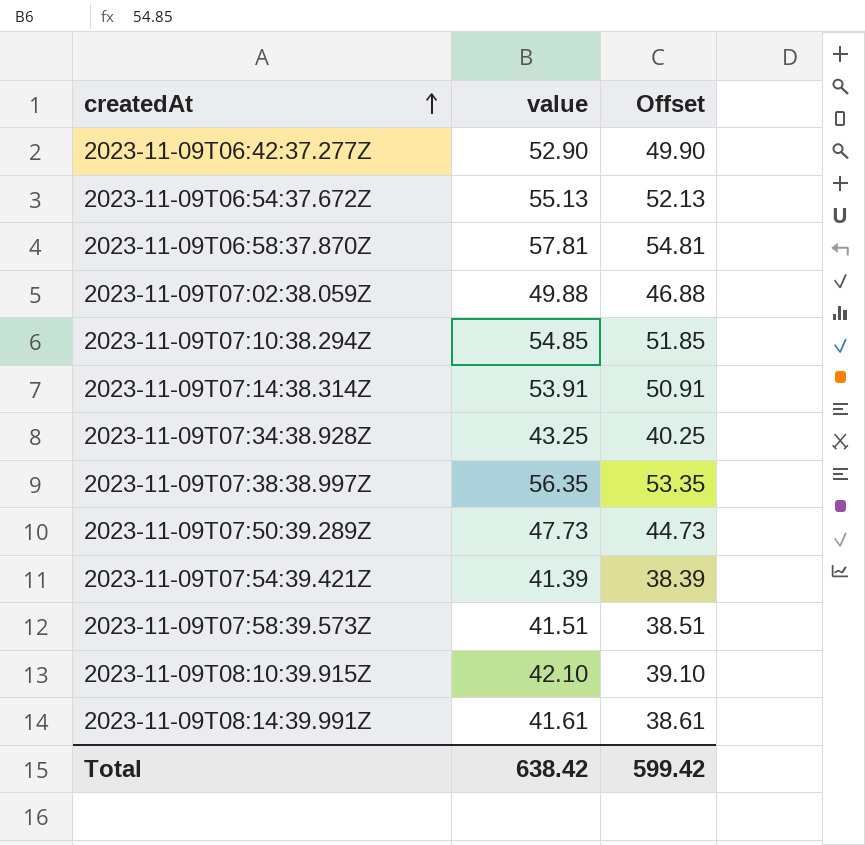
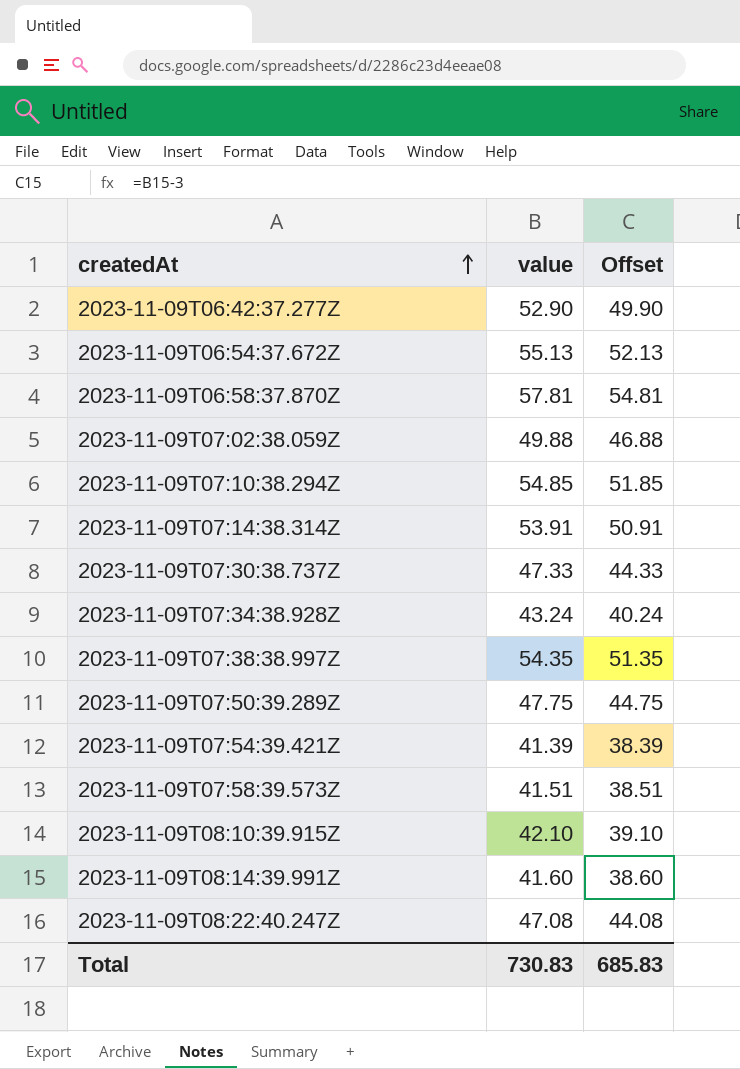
row 2023-11-09T07:30:38.737Z: none -> 47.33 | 44.33
2023-11-09T07:34:38.928Z | value: 43.25 -> 43.24
2023-11-09T07:34:38.928Z | Offset: 40.25 -> 40.24
2023-11-09T07:38:38.997Z | value: 56.35 -> 54.35
2023-11-09T07:38:38.997Z | Offset: 53.35 -> 51.35
2023-11-09T07:50:39.289Z | value: 47.73 -> 47.75
2023-11-09T07:50:39.289Z | Offset: 44.73 -> 44.75
2023-11-09T08:14:39.991Z | value: 41.61 -> 41.60
2023-11-09T08:14:39.991Z | Offset: 38.61 -> 38.60
row 2023-11-09T08:22:40.247Z: none -> 47.08 | 44.08
Total | value: 638.42 -> 730.83
Total | Offset: 599.42 -> 685.83

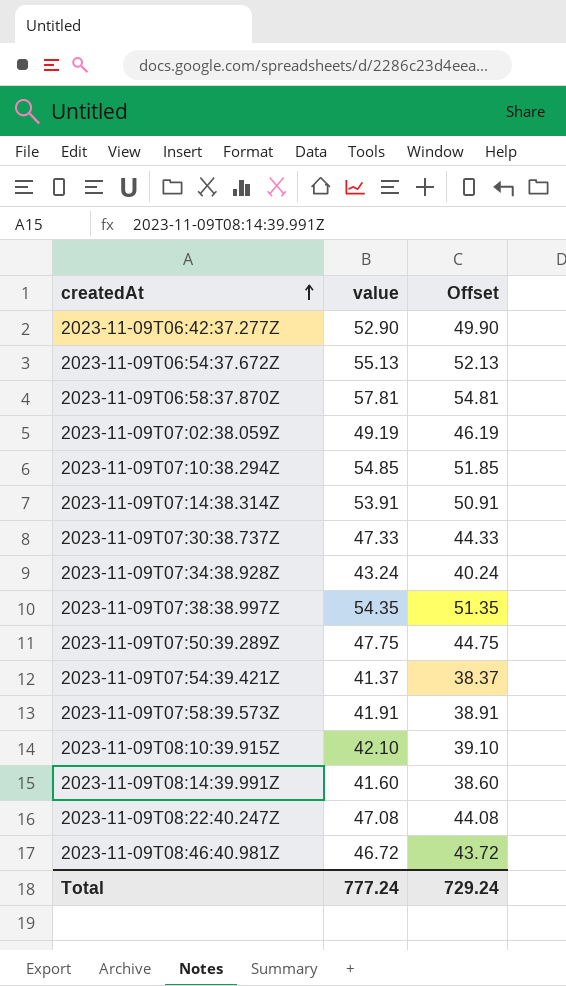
2023-11-09T07:02:38.059Z | value: 49.88 -> 49.19
2023-11-09T07:02:38.059Z | Offset: 46.88 -> 46.19
2023-11-09T07:54:39.421Z | value: 41.39 -> 41.37
2023-11-09T07:54:39.421Z | Offset: 38.39 -> 38.37
2023-11-09T07:58:39.573Z | value: 41.51 -> 41.91
2023-11-09T07:58:39.573Z | Offset: 38.51 -> 38.91
row 2023-11-09T08:46:40.981Z: none -> 46.72 | 43.72
Total | value: 730.83 -> 777.24
Total | Offset: 685.83 -> 729.24

